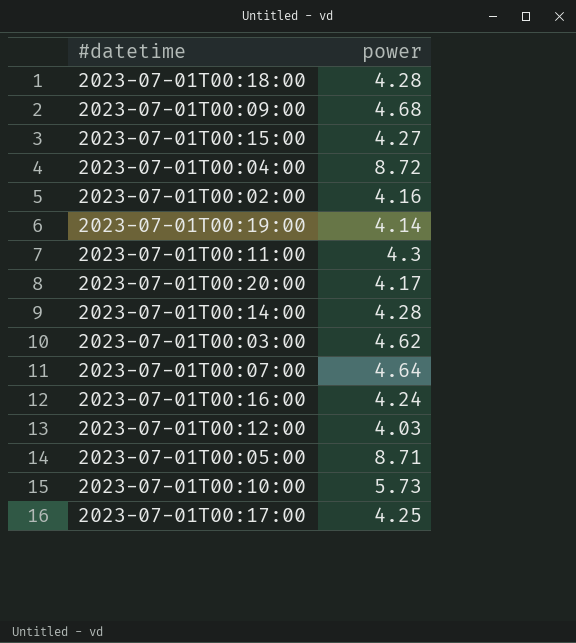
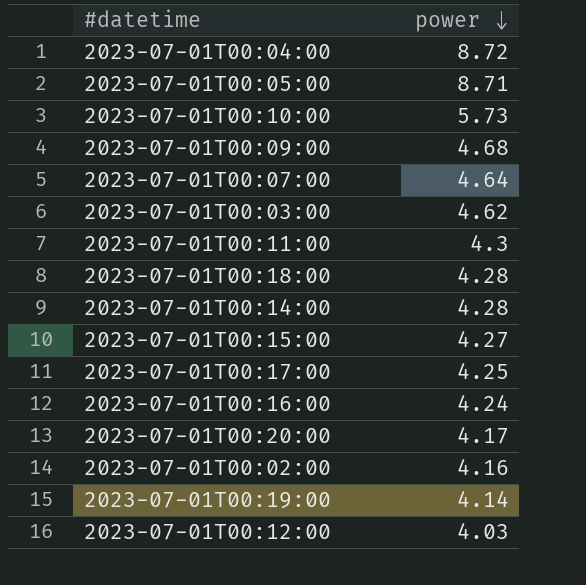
row order: none -> power descending

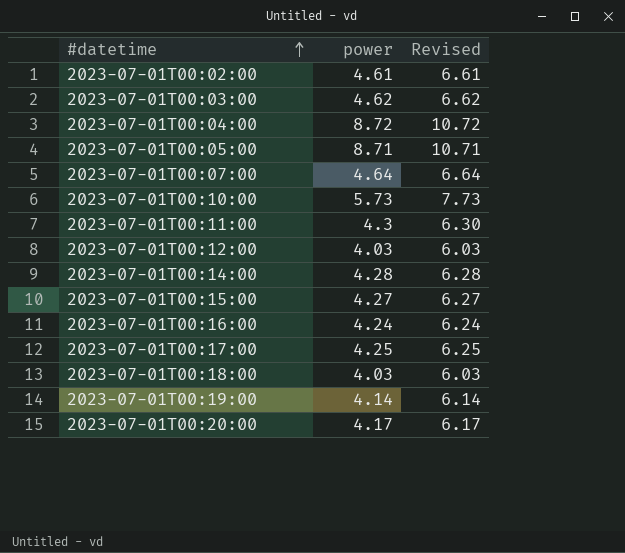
row order: power descending -> #datetime ascending
column Revised | formula: none -> [power] + 2
row 2023-07-01T00:09:00: 4.68 -> none
2023-07-01T00:02:00 | power: 4.16 -> 4.61
2023-07-01T00:18:00 | power: 4.28 -> 4.03

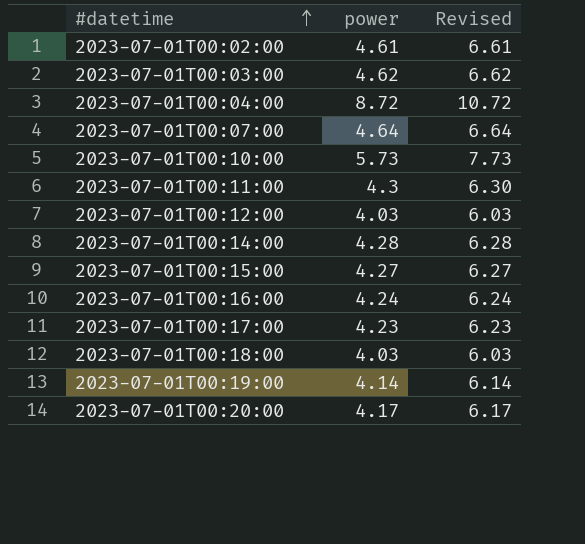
row 2023-07-01T00:05:00: 8.71 | 10.71 -> none
2023-07-01T00:17:00 | power: 4.25 -> 4.23
2023-07-01T00:17:00 | Revised: 6.25 -> 6.23

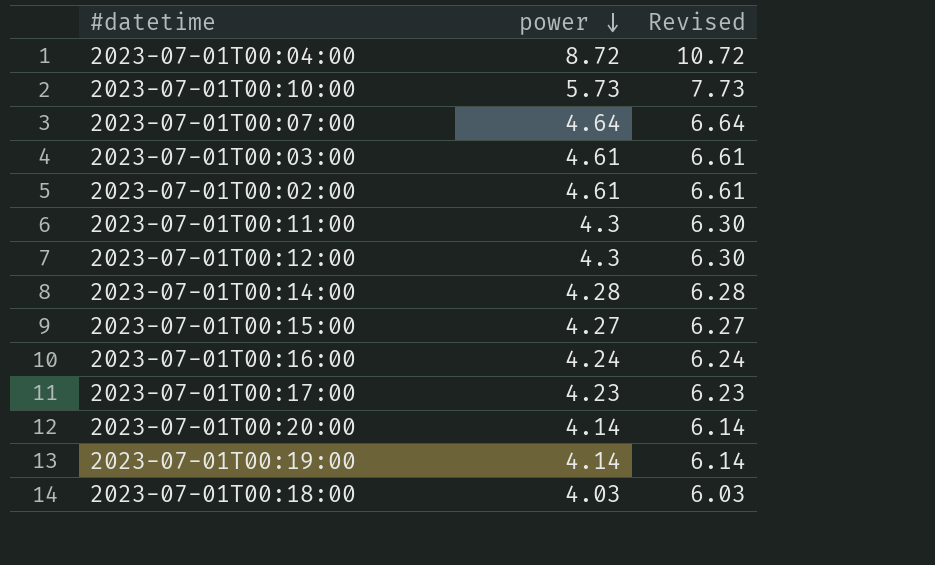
row order: #datetime ascending -> power descending
2023-07-01T00:03:00 | power: 4.62 -> 4.61
2023-07-01T00:03:00 | Revised: 6.62 -> 6.61
2023-07-01T00:12:00 | power: 4.03 -> 4.3
2023-07-01T00:12:00 | Revised: 6.03 -> 6.30
2023-07-01T00:20:00 | power: 4.17 -> 4.14
2023-07-01T00:20:00 | Revised: 6.17 -> 6.14

